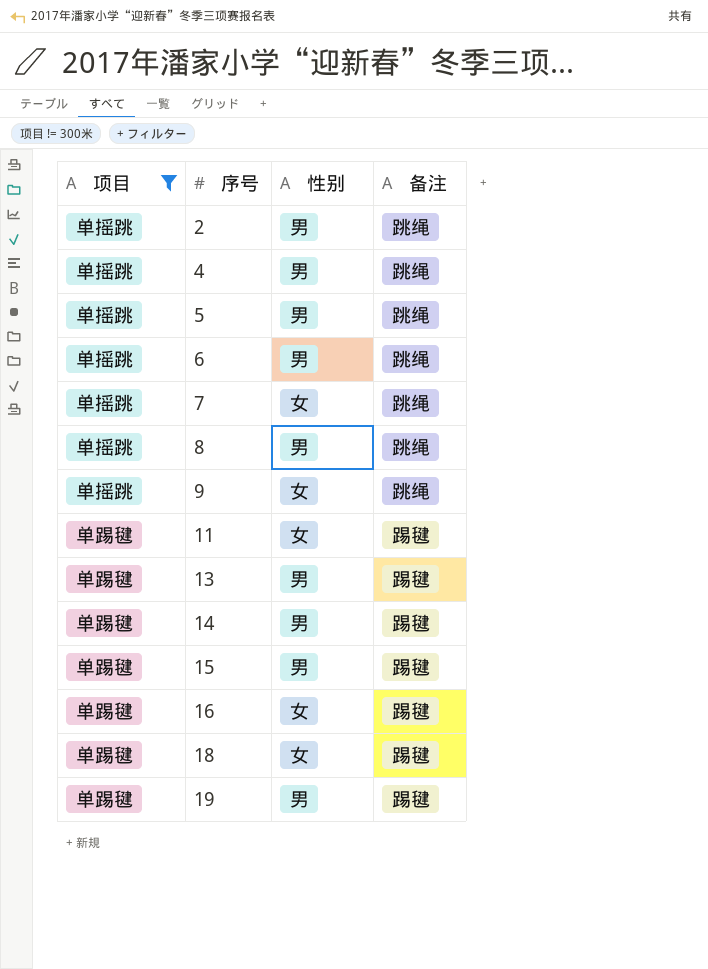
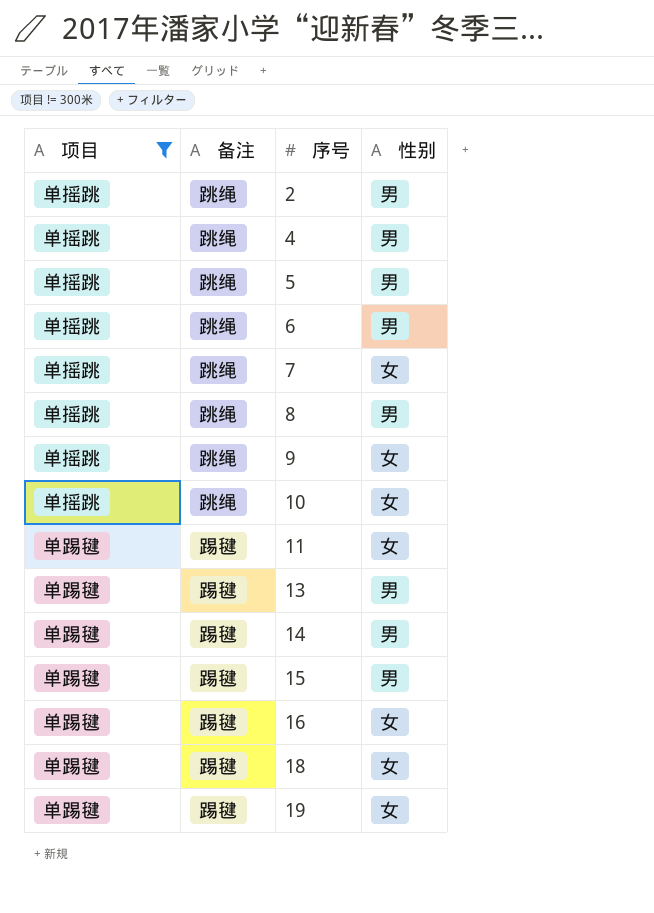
column 备注 | position: 4 -> 2
row 10: none -> 单摇跳 | 跳绳 | 女
19 | 性别: 男 -> 女

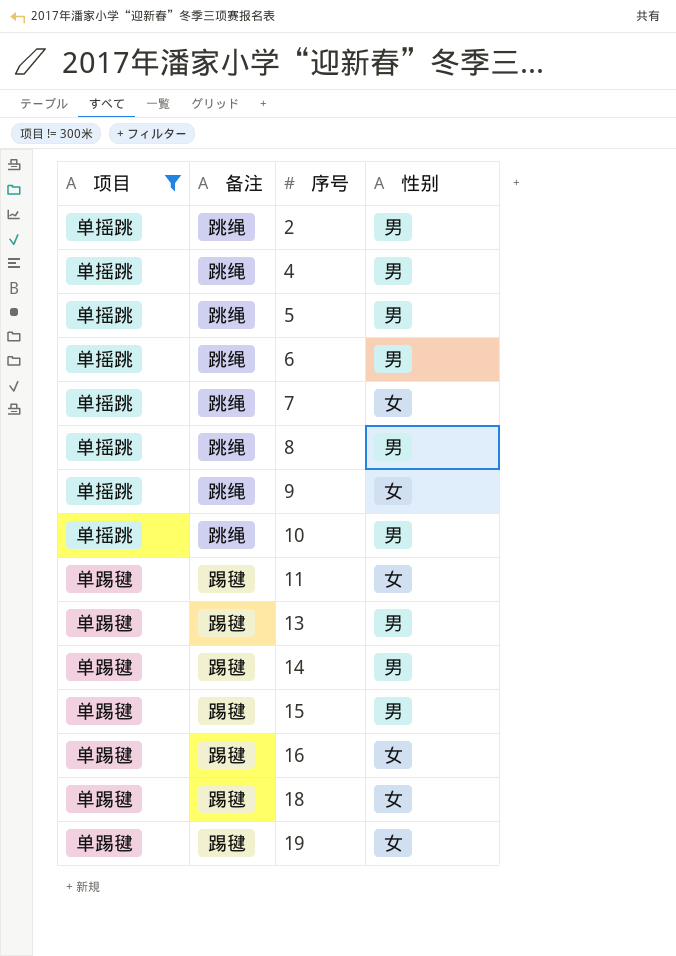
10 | 性别: 女 -> 男

